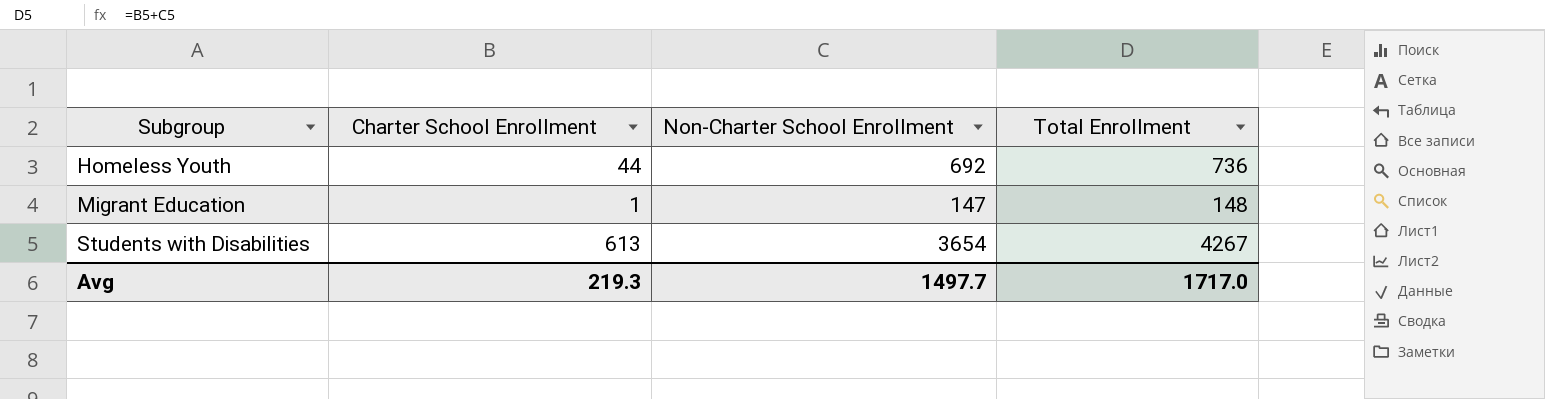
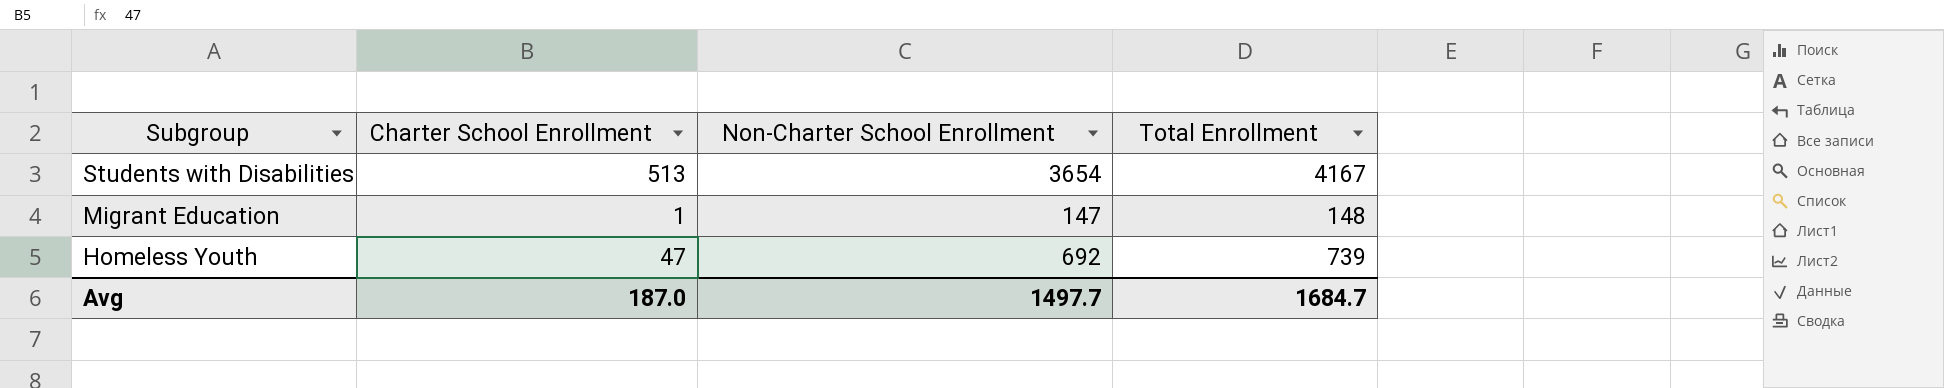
row order: Subgroup ascending -> Subgroup descending
Students with Disabilities | Charter School Enrollment: 613 -> 513
Students with Disabilities | Total Enrollment: 4267 -> 4167
Homeless Youth | Charter School Enrollment: 44 -> 47
Homeless Youth | Total Enrollment: 736 -> 739
Avg | Charter School Enrollment: 219.3 -> 187.0
Avg | Total Enrollment: 1717.0 -> 1684.7

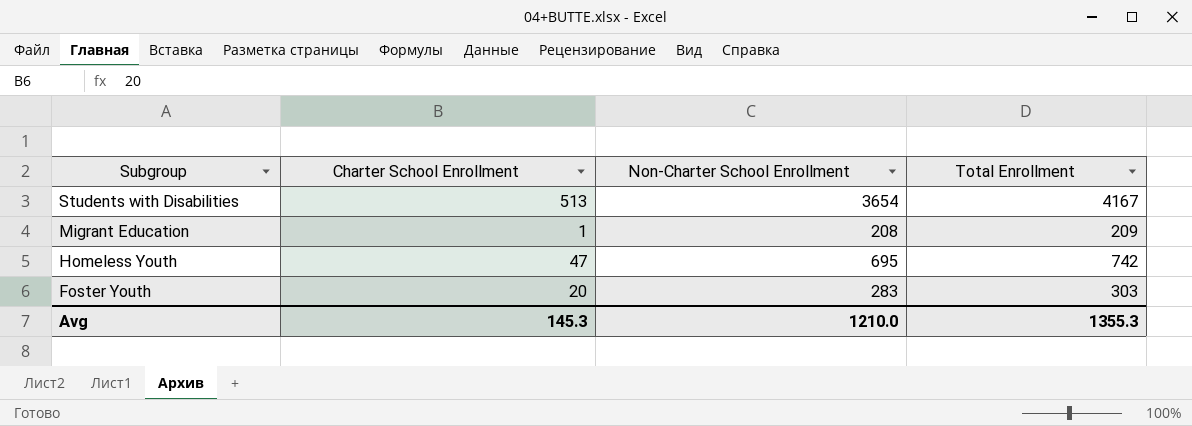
Migrant Education | Non-Charter School Enrollment: 147 -> 208
Migrant Education | Total Enrollment: 148 -> 209
Homeless Youth | Non-Charter School Enrollment: 692 -> 695
Homeless Youth | Total Enrollment: 739 -> 742
row Foster Youth: none -> 20 | 283 | 303
Avg | Charter School Enrollment: 187.0 -> 145.3
Avg | Non-Charter School Enrollment: 1497.7 -> 1210.0
Avg | Total Enrollment: 1684.7 -> 1355.3

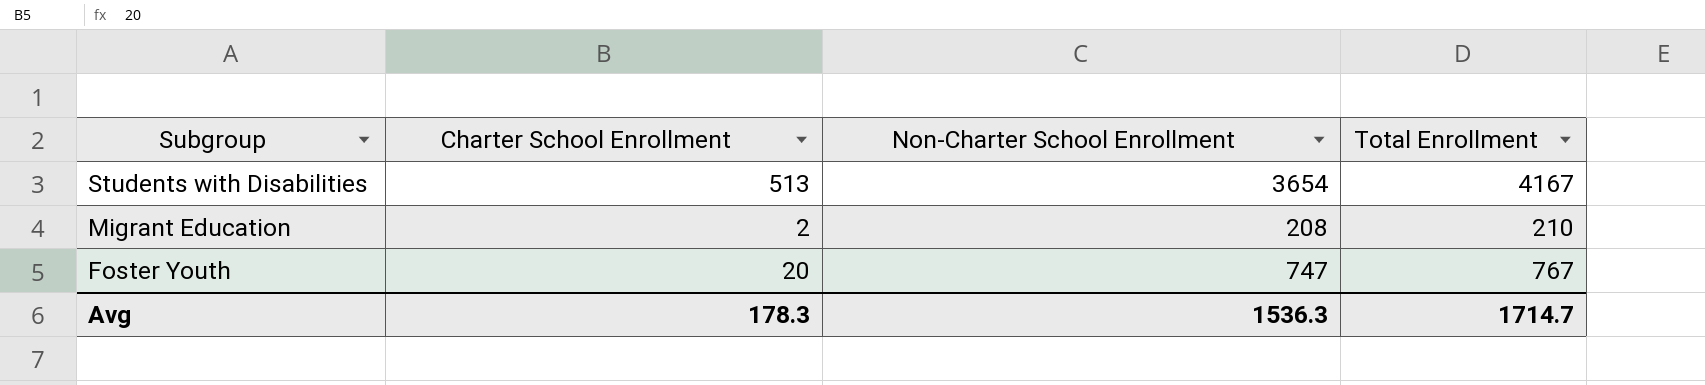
row Homeless Youth: 47 | 695 | 742 -> none
Migrant Education | Charter School Enrollment: 1 -> 2
Migrant Education | Total Enrollment: 209 -> 210
Foster Youth | Non-Charter School Enrollment: 283 -> 747
Foster Youth | Total Enrollment: 303 -> 767
Avg | Charter School Enrollment: 145.3 -> 178.3
Avg | Non-Charter School Enrollment: 1210.0 -> 1536.3
Avg | Total Enrollment: 1355.3 -> 1714.7

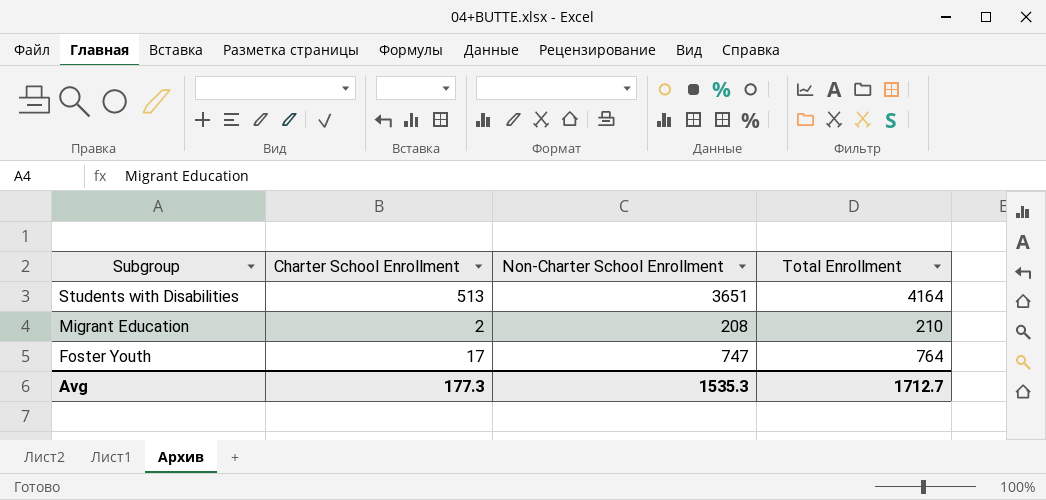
Students with Disabilities | Non-Charter School Enrollment: 3654 -> 3651
Students with Disabilities | Total Enrollment: 4167 -> 4164
Foster Youth | Charter School Enrollment: 20 -> 17
Foster Youth | Total Enrollment: 767 -> 764
Avg | Charter School Enrollment: 178.3 -> 177.3
Avg | Non-Charter School Enrollment: 1536.3 -> 1535.3
Avg | Total Enrollment: 1714.7 -> 1712.7

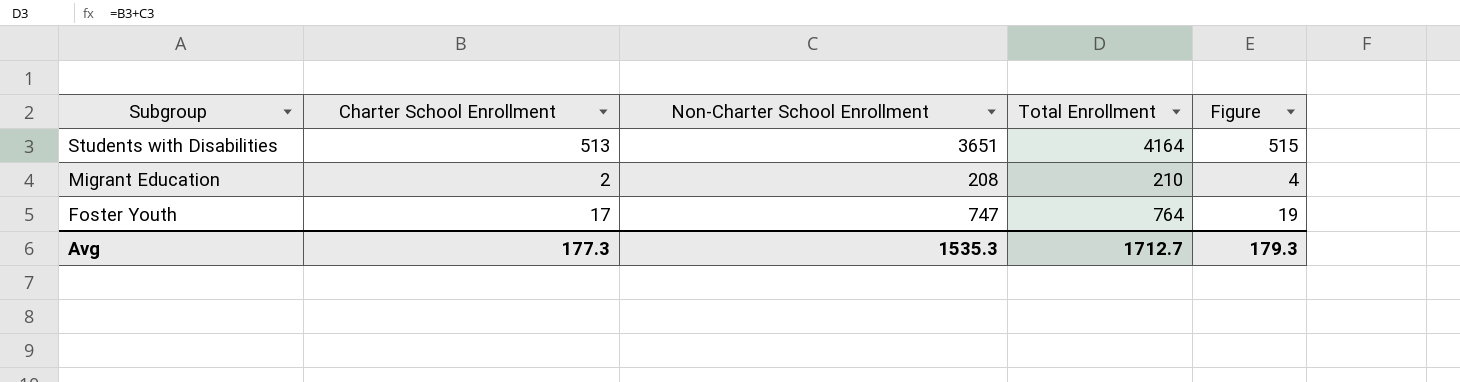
column Figure | formula: none -> [Charter School Enrollment] + 2

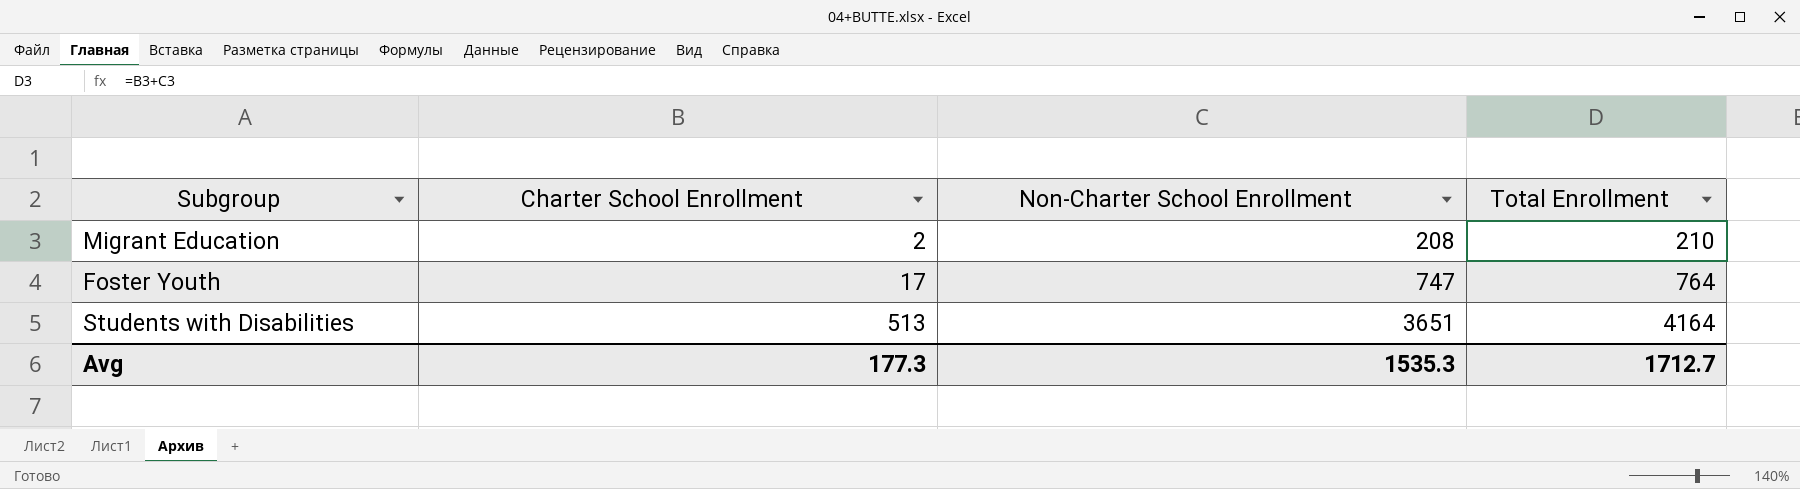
row order: Subgroup descending -> Charter School Enrollment ascending
column Figure | formula: [Charter School Enrollment] + 2 -> none

